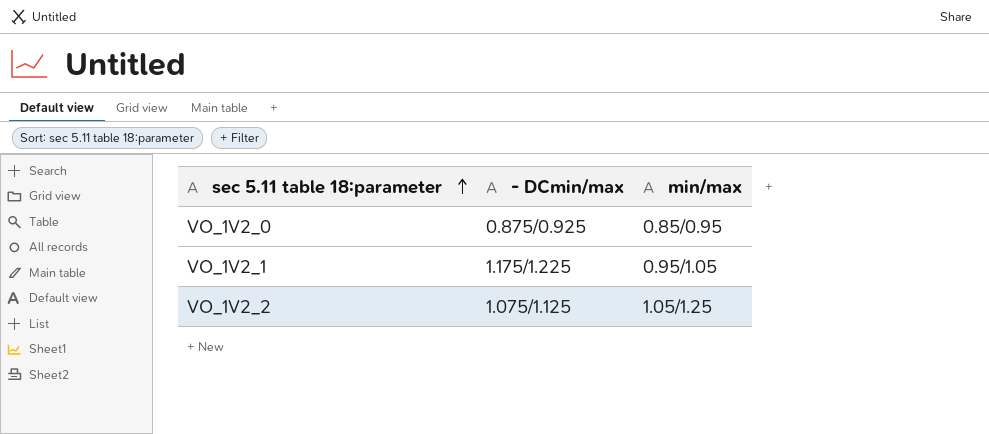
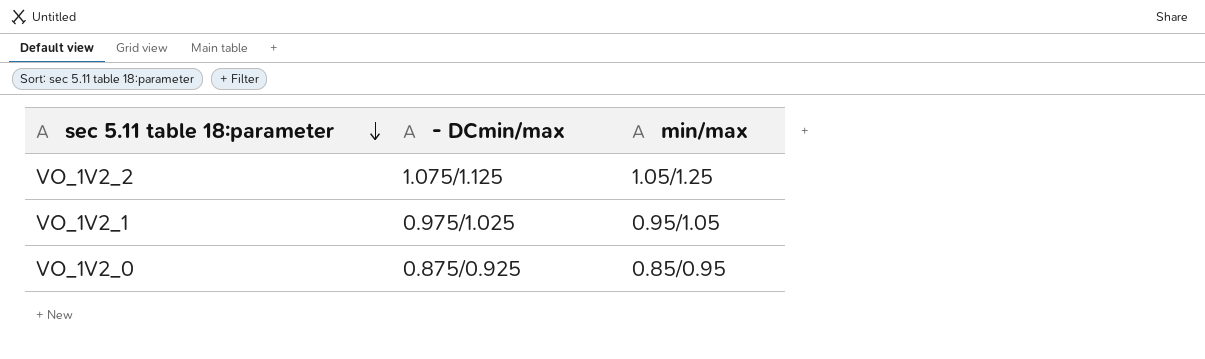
row order: sec 5.11 table 18:parameter ascending -> sec 5.11 table 18:parameter descending
VO_1V2_1 | - DCmin/max: 1.175/1.225 -> 0.975/1.025

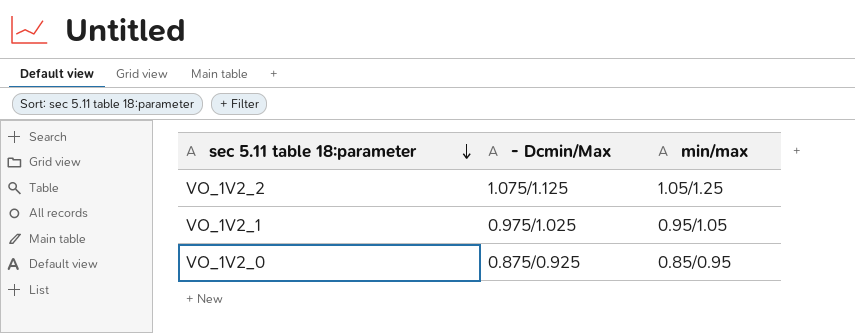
column name: - DCmin/max -> - Dcmin/Max

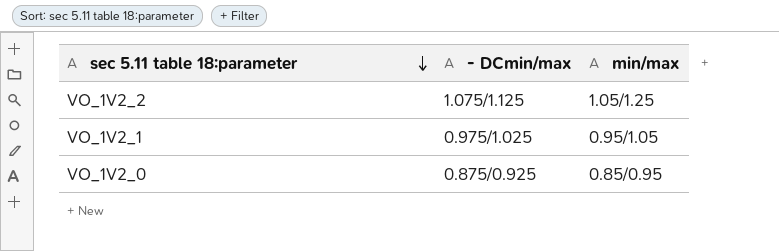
column name: - Dcmin/Max -> - DCmin/max

